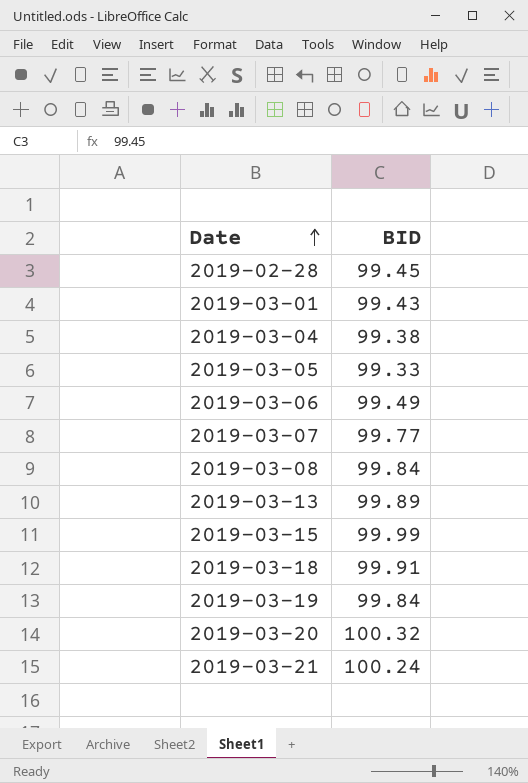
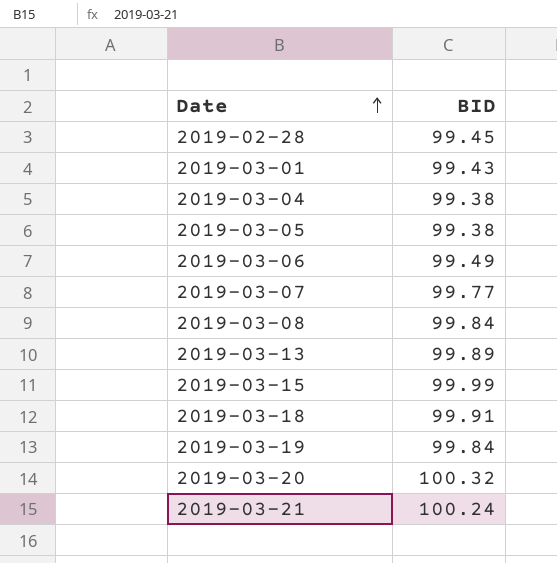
2019-03-05 | BID: 99.33 -> 99.38

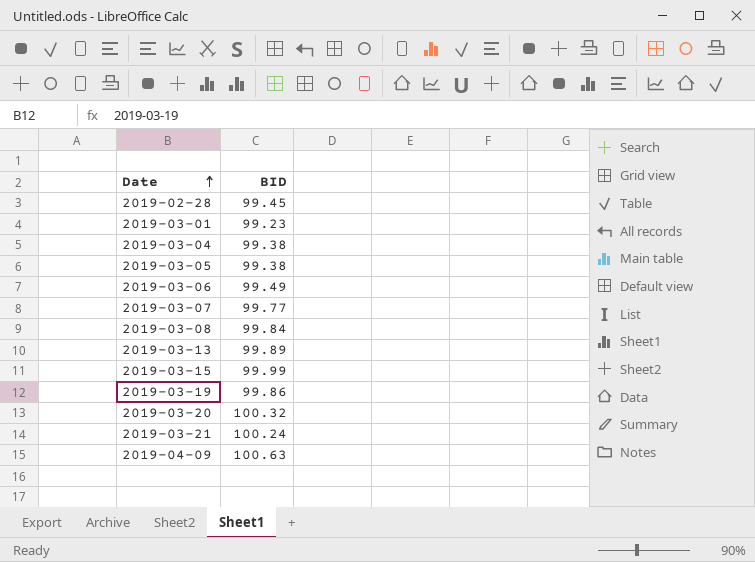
row 2019-03-18: 99.91 -> none
2019-03-01 | BID: 99.43 -> 99.23
2019-03-19 | BID: 99.84 -> 99.86
row 2019-04-09: none -> 100.63

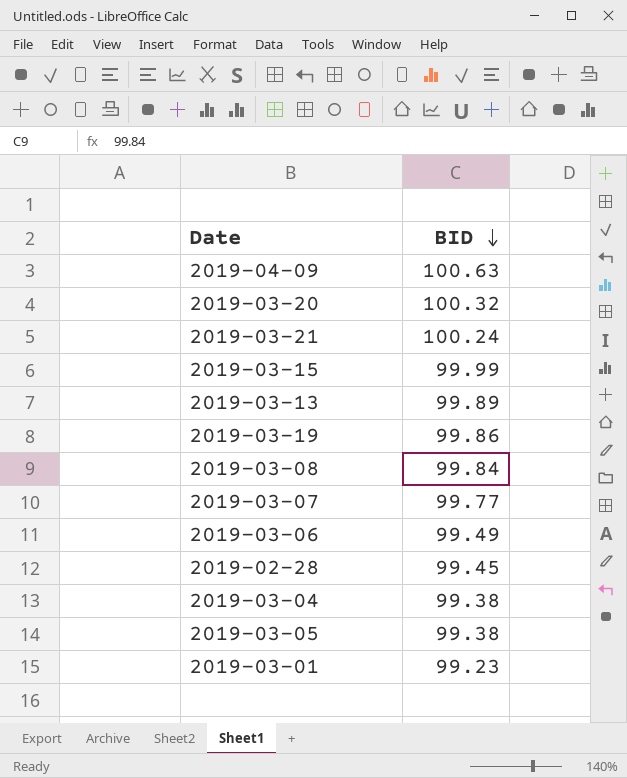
row order: Date ascending -> BID descending

